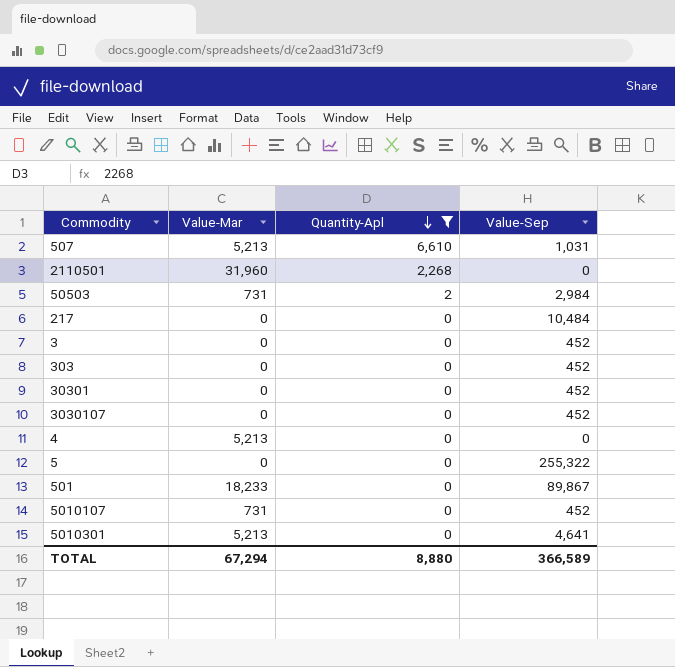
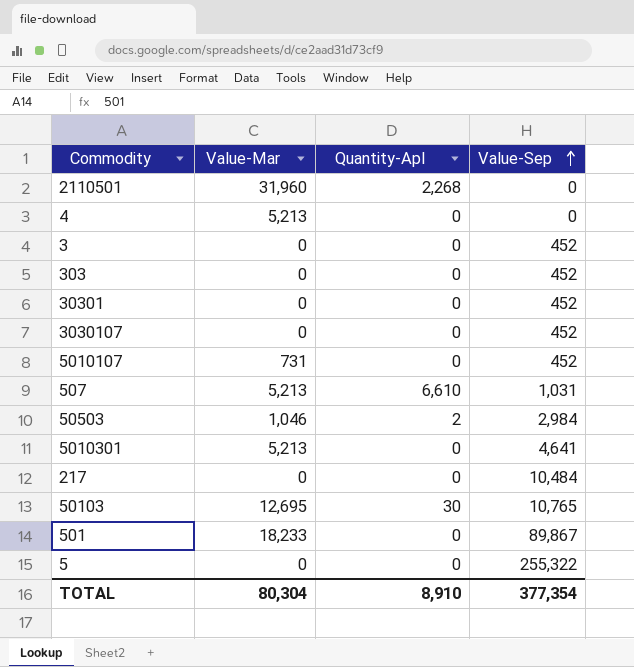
filter: Quantity-Apl != 30 -> none
row order: Quantity-Apl descending -> Value-Sep ascending
50503 | Value-Mar: 731 -> 1,046
TOTAL | Value-Mar: 67,294 -> 80,304
TOTAL | Quantity-Apl: 8,880 -> 8,910
TOTAL | Value-Sep: 366,589 -> 377,354

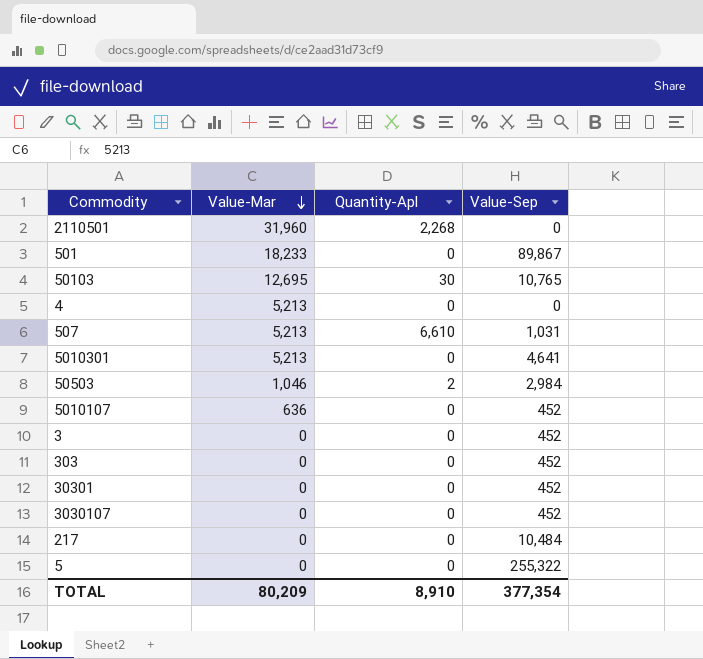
row order: Value-Sep ascending -> Value-Mar descending
5010107 | Value-Mar: 731 -> 636
TOTAL | Value-Mar: 80,304 -> 80,209

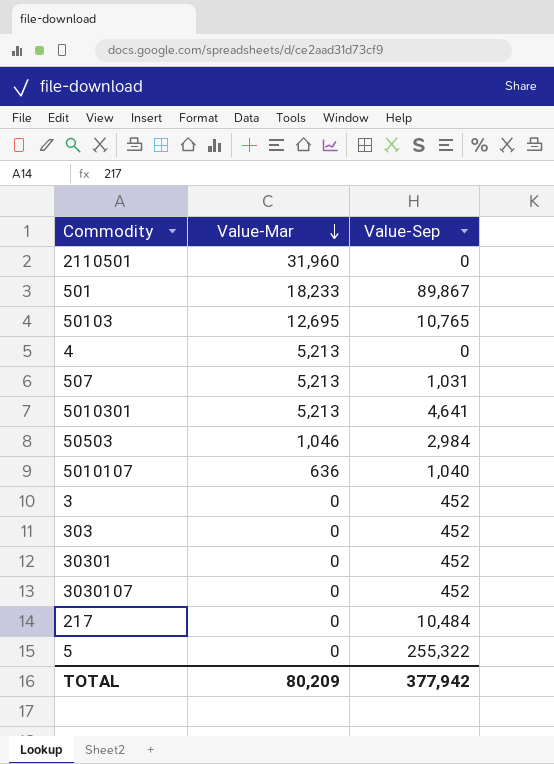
column Quantity-Apl | position: 3 -> none
5010107 | Value-Sep: 452 -> 1,040
TOTAL | Value-Sep: 377,354 -> 377,942

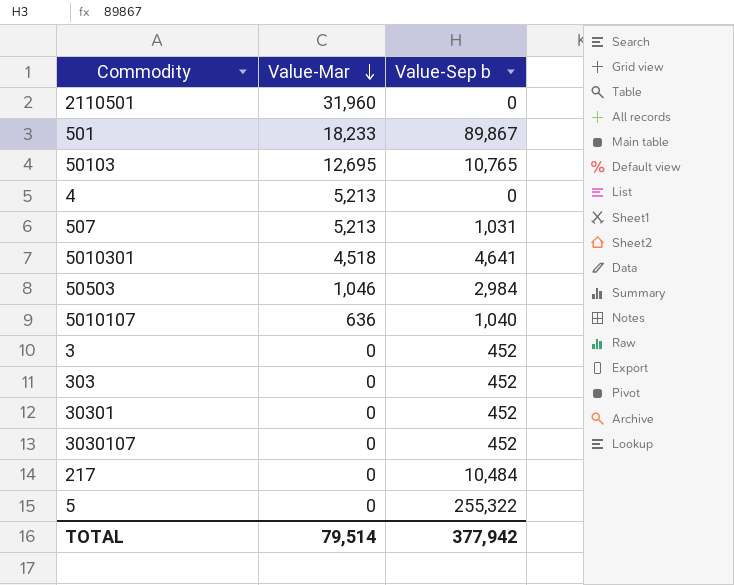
column name: Value-Sep -> Value-Sep b
5010301 | Value-Mar: 5,213 -> 4,518
TOTAL | Value-Mar: 80,209 -> 79,514

